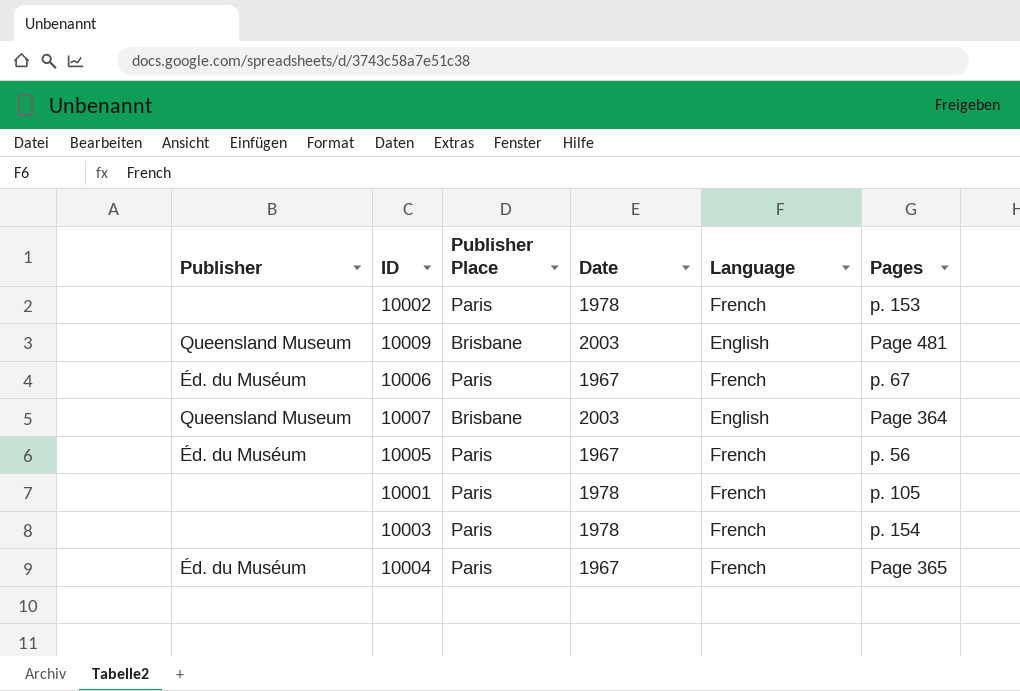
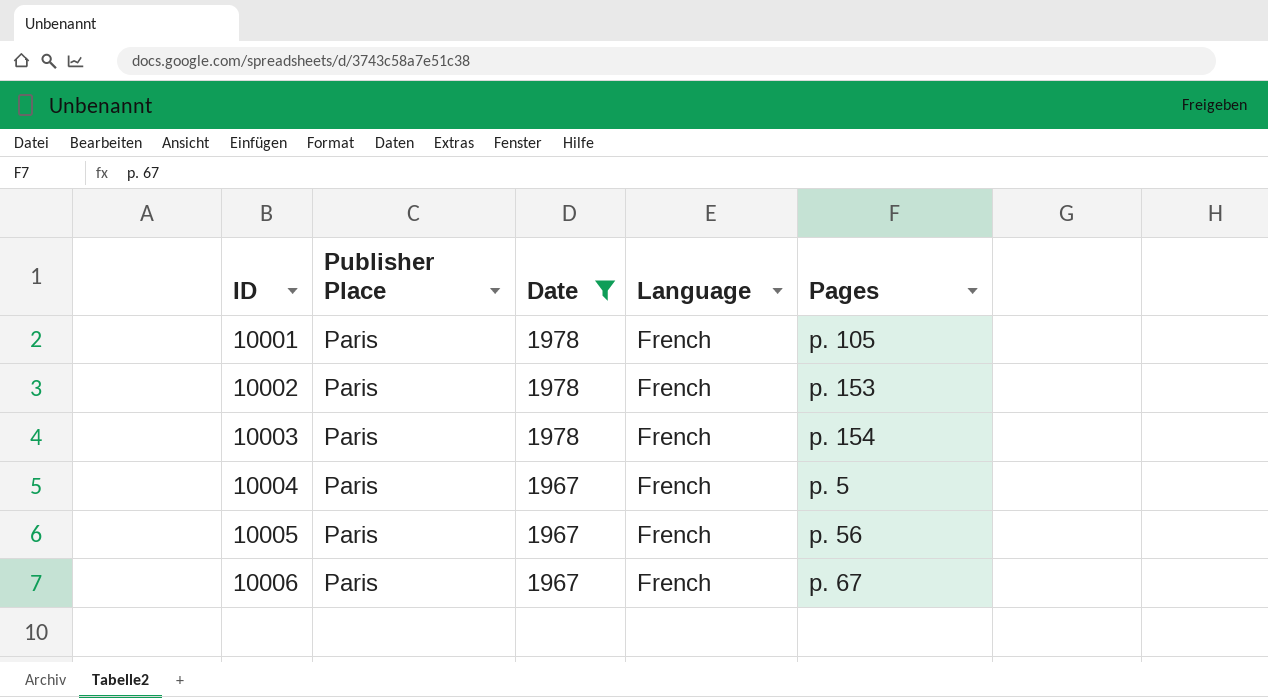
filter: none -> Date != 2003
row order: none -> ID ascending
column Publisher | position: 1 -> none
10004 | Pages: Page 365 -> p. 5

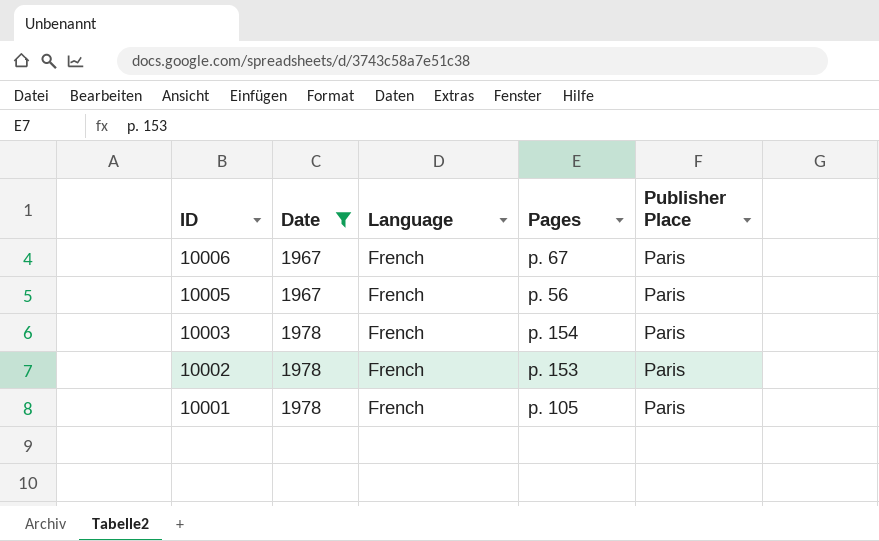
row order: ID ascending -> ID descending
column Publisher Place | position: 2 -> 5
row 10004: Paris | 1967 | French | p. 5 -> none

